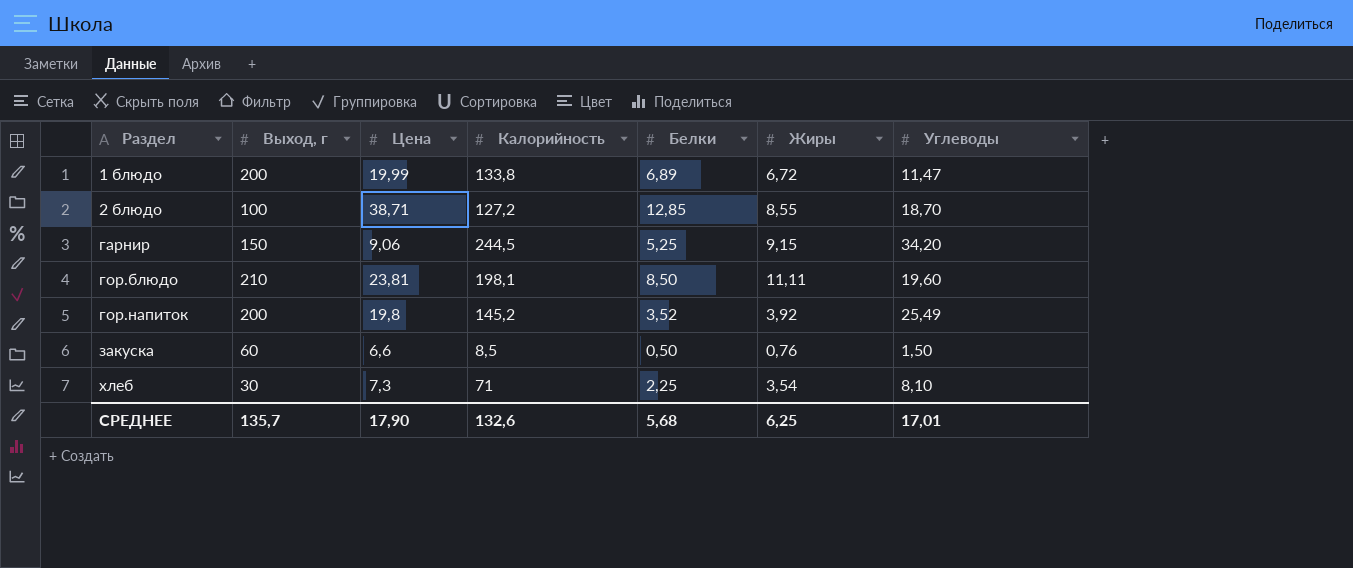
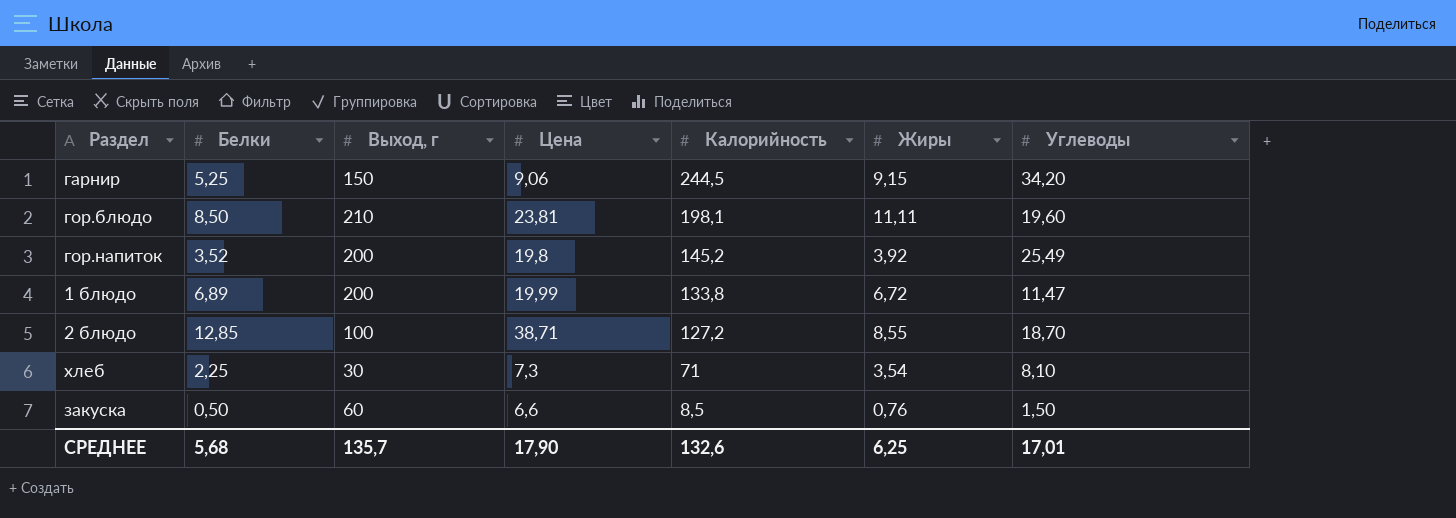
row order: Раздел ascending -> Калорийность descending
column Белки | position: 5 -> 2

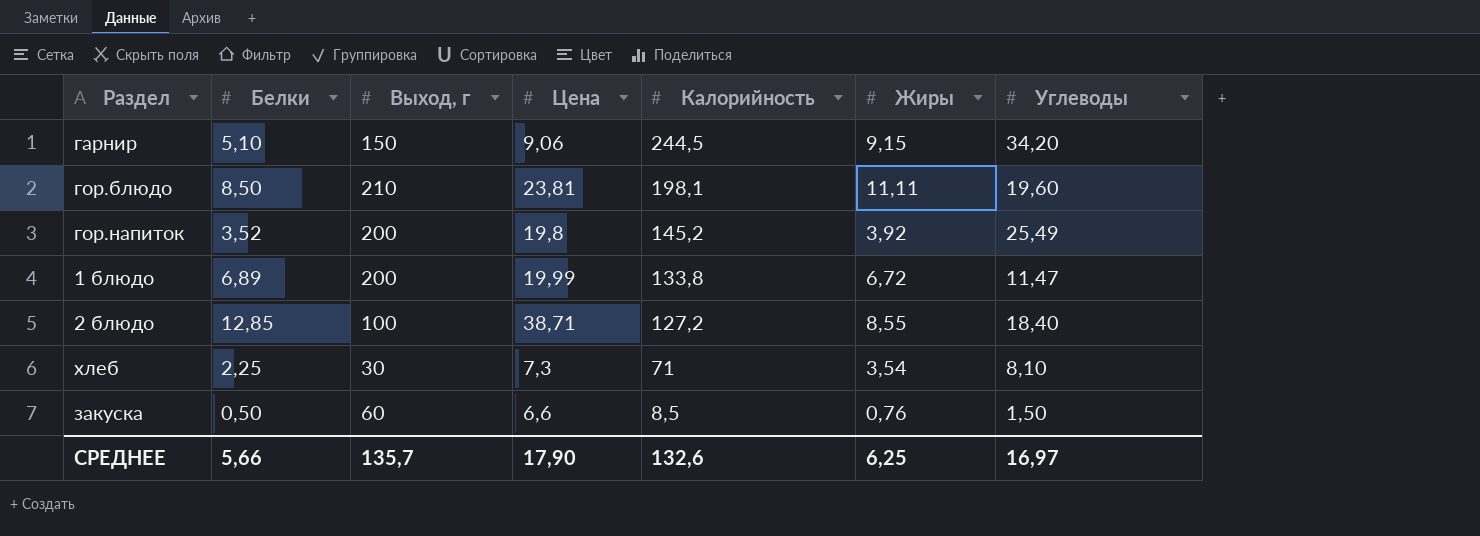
гарнир | Белки: 5,25 -> 5,10
2 блюдо | Углеводы: 18,70 -> 18,40
СРЕДНЕЕ | Белки: 5,68 -> 5,66
СРЕДНЕЕ | Углеводы: 17,01 -> 16,97

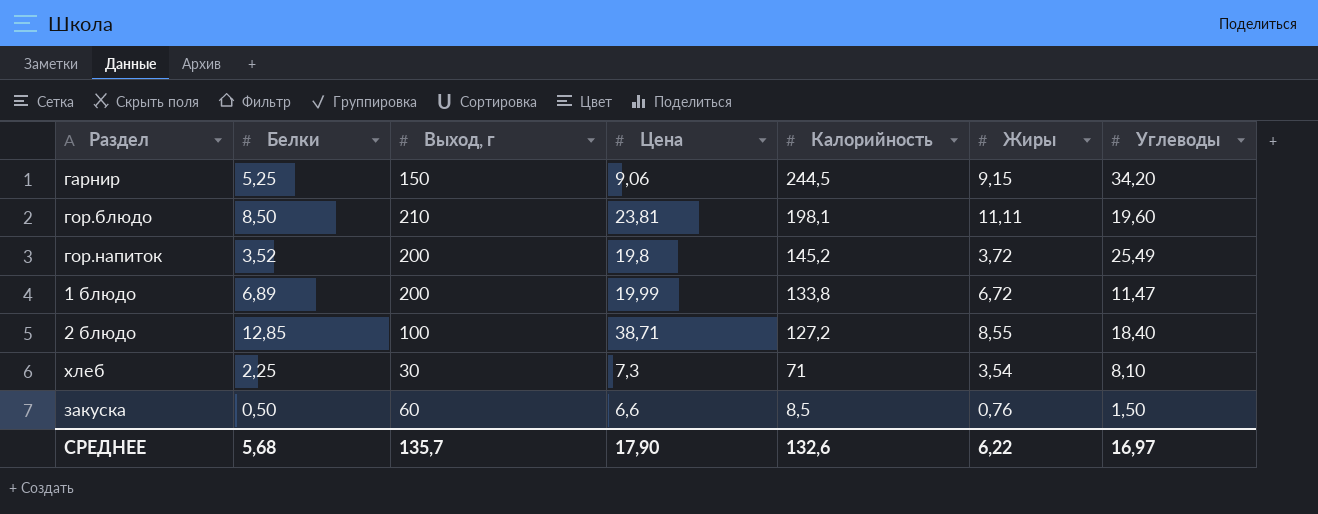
гарнир | Белки: 5,10 -> 5,25
гор.напиток | Жиры: 3,92 -> 3,72
СРЕДНЕЕ | Белки: 5,66 -> 5,68
СРЕДНЕЕ | Жиры: 6,25 -> 6,22

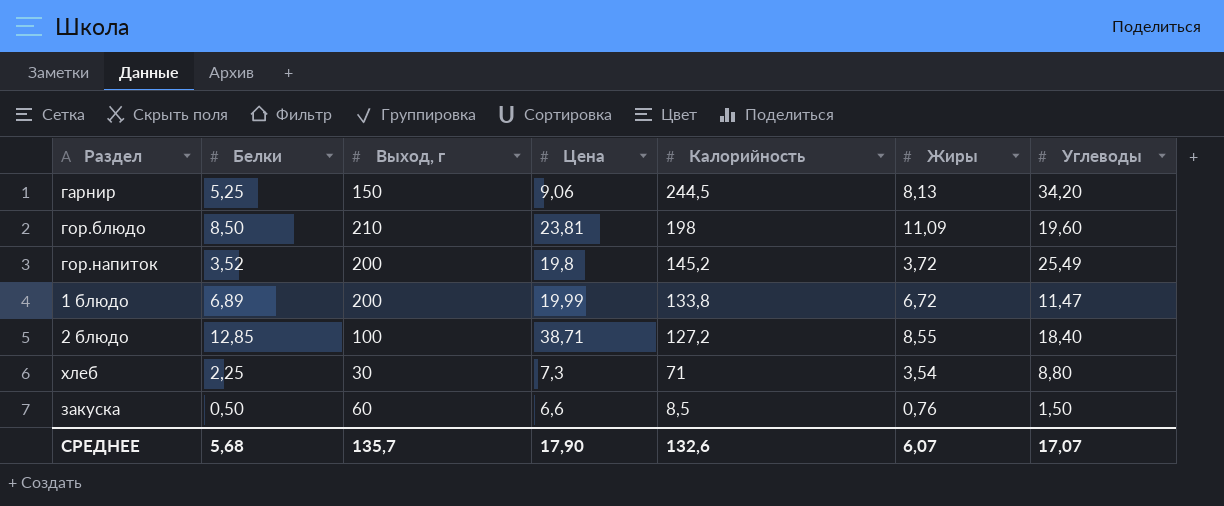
гарнир | Жиры: 9,15 -> 8,13
гор.блюдо | Калорийность: 198,1 -> 198
гор.блюдо | Жиры: 11,11 -> 11,09
хлеб | Углеводы: 8,10 -> 8,80
СРЕДНЕЕ | Жиры: 6,22 -> 6,07
СРЕДНЕЕ | Углеводы: 16,97 -> 17,07

